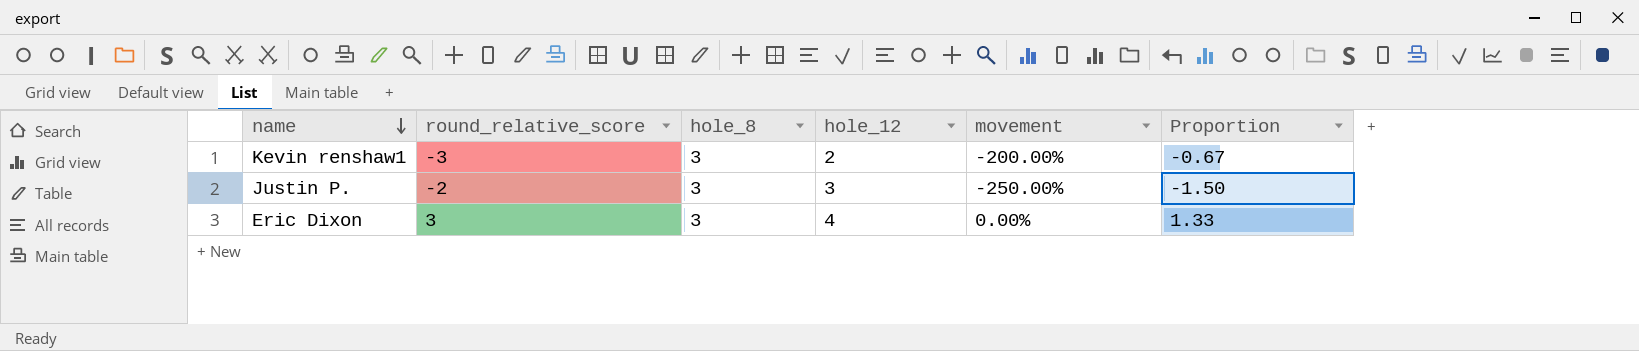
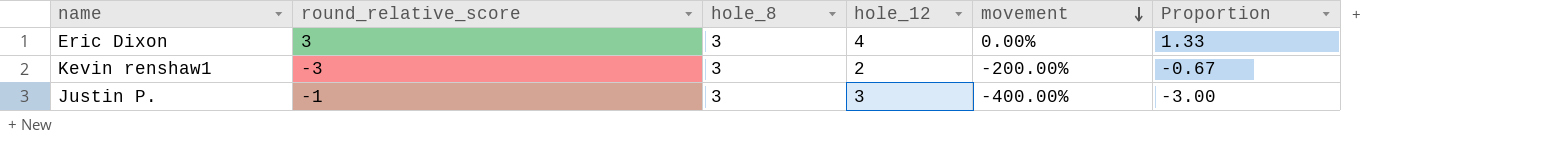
row order: name descending -> movement descending
Justin P. | round_relative_score: -2 -> -1
Justin P. | movement: -250.00% -> -400.00%
Justin P. | Proportion: -1.50 -> -3.00

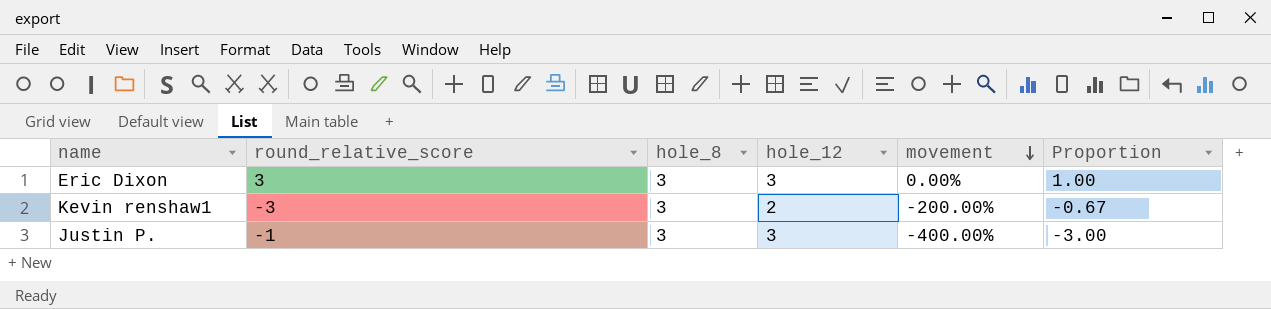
Eric Dixon | hole_12: 4 -> 3
Eric Dixon | Proportion: 1.33 -> 1.00

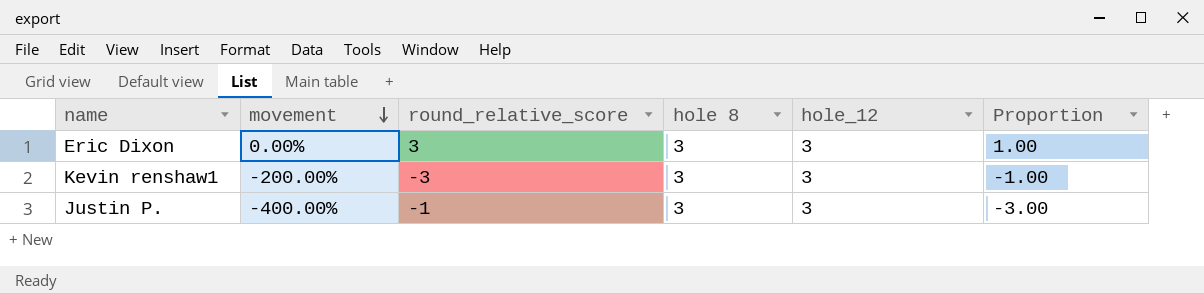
column movement | position: 5 -> 2
column name: hole_8 -> hole 8
Kevin renshaw1 | hole_12: 2 -> 3
Kevin renshaw1 | Proportion: -0.67 -> -1.00

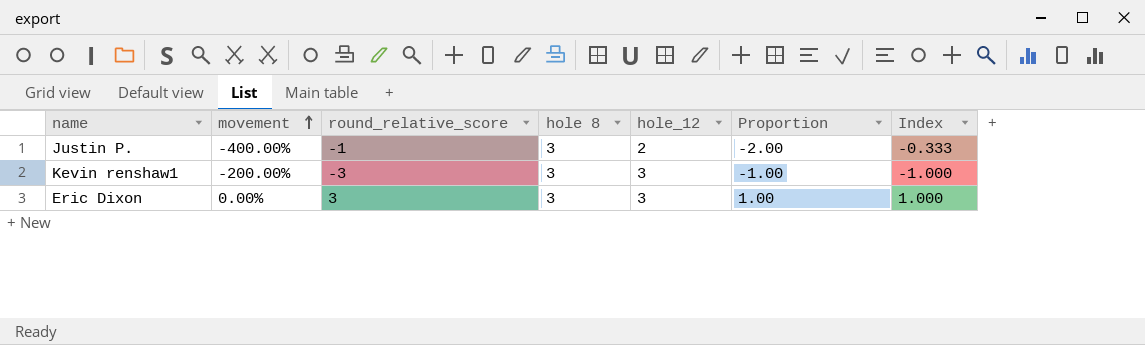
row order: movement descending -> movement ascending
column Index | formula: none -> [round_relative_score] / [hole 8]
Justin P. | hole_12: 3 -> 2
Justin P. | Proportion: -3.00 -> -2.00

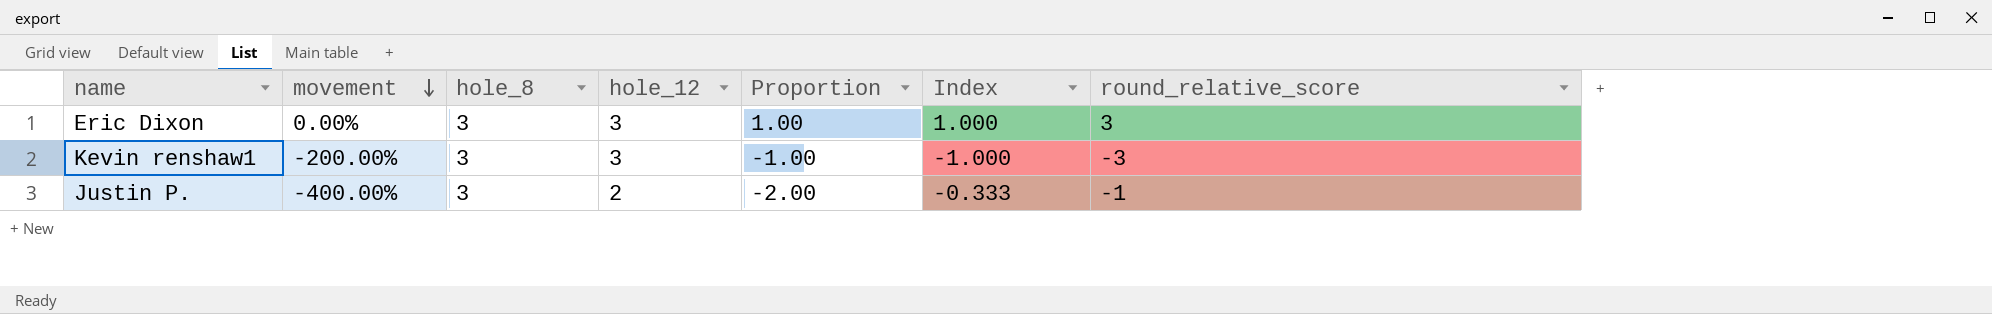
row order: movement ascending -> movement descending
column name: hole 8 -> hole_8
column round_relative_score | position: 3 -> 7

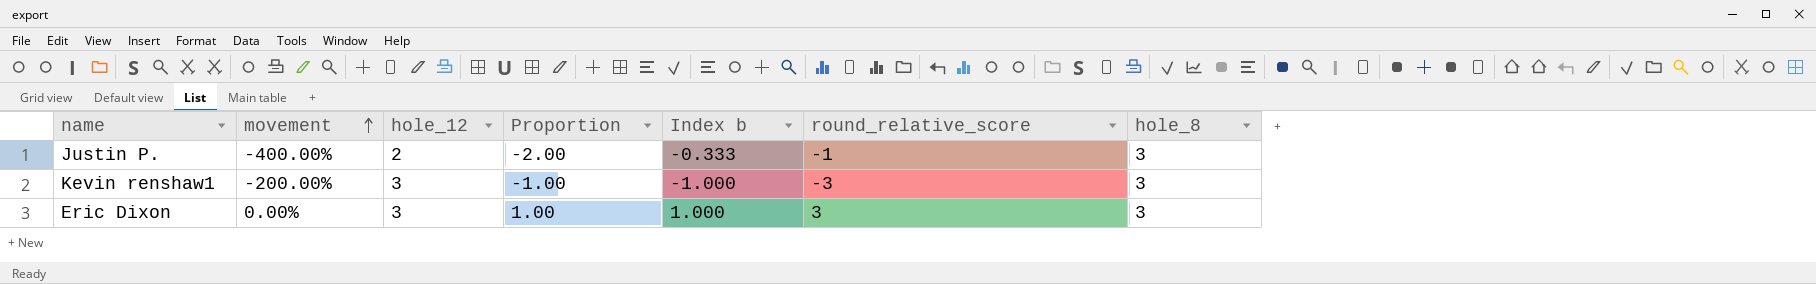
row order: movement descending -> movement ascending
column name: Index -> Index b
column hole_8 | position: 3 -> 7

